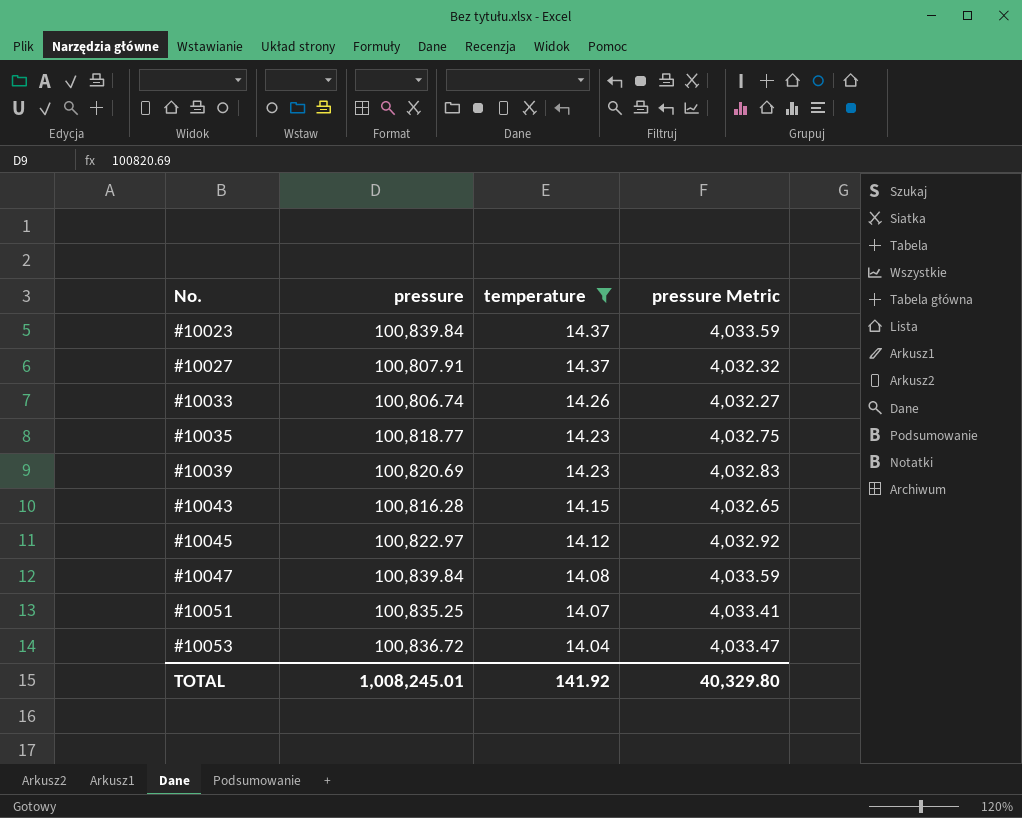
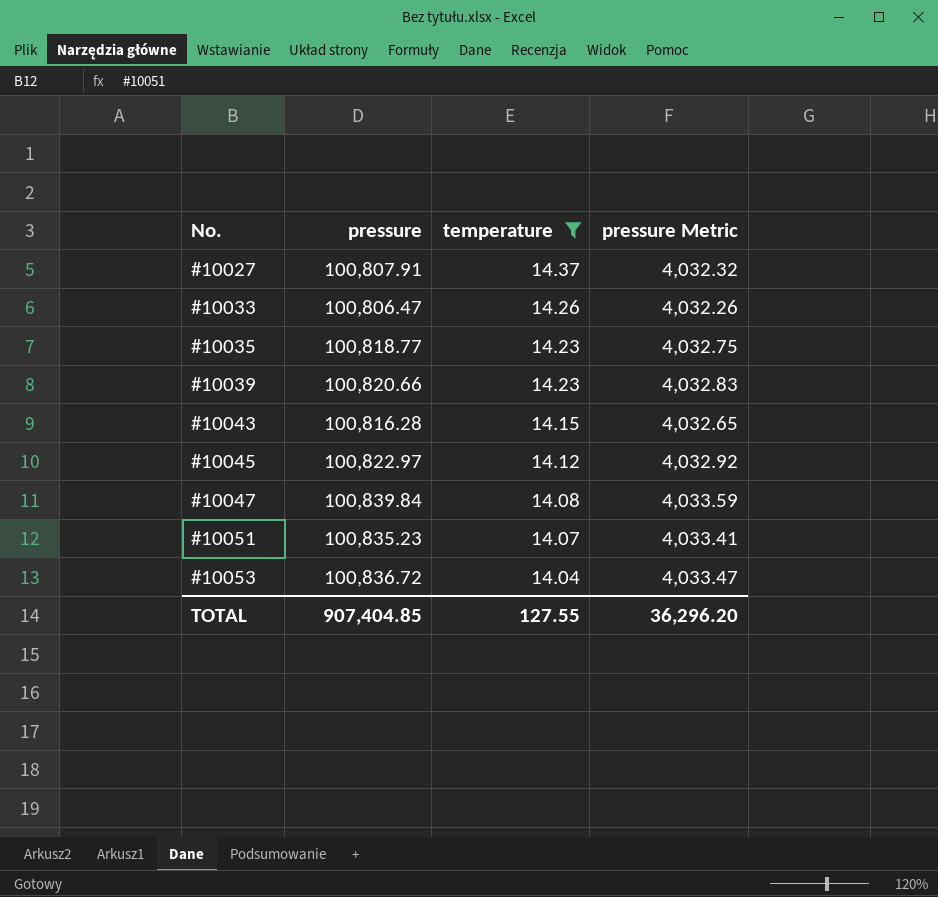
row #10023: 100,839.84 | 14.37 | 4,033.59 -> none
#10033 | pressure: 100,806.74 -> 100,806.47
#10033 | pressure Metric: 4,032.27 -> 4,032.26
#10039 | pressure: 100,820.69 -> 100,820.66
#10051 | pressure: 100,835.25 -> 100,835.23
TOTAL | pressure: 1,008,245.01 -> 907,404.85
TOTAL | temperature: 141.92 -> 127.55
TOTAL | pressure Metric: 40,329.80 -> 36,296.20

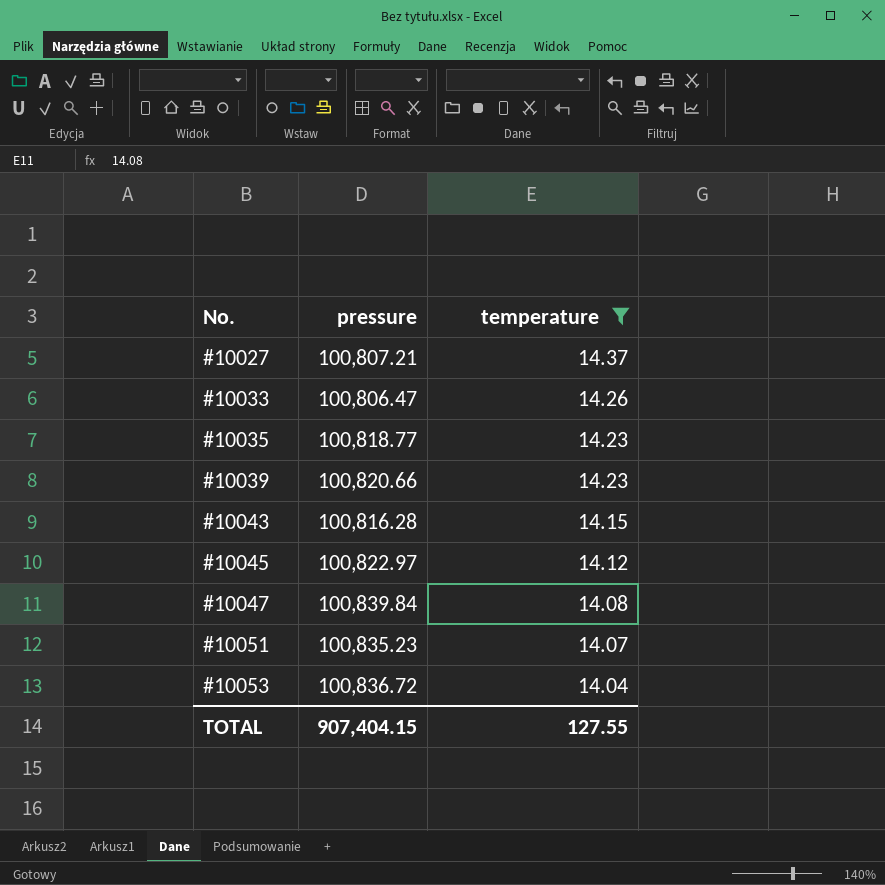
column pressure Metric | formula: [pressure] * 0.04 -> none
#10027 | pressure: 100,807.91 -> 100,807.21
TOTAL | pressure: 907,404.85 -> 907,404.15

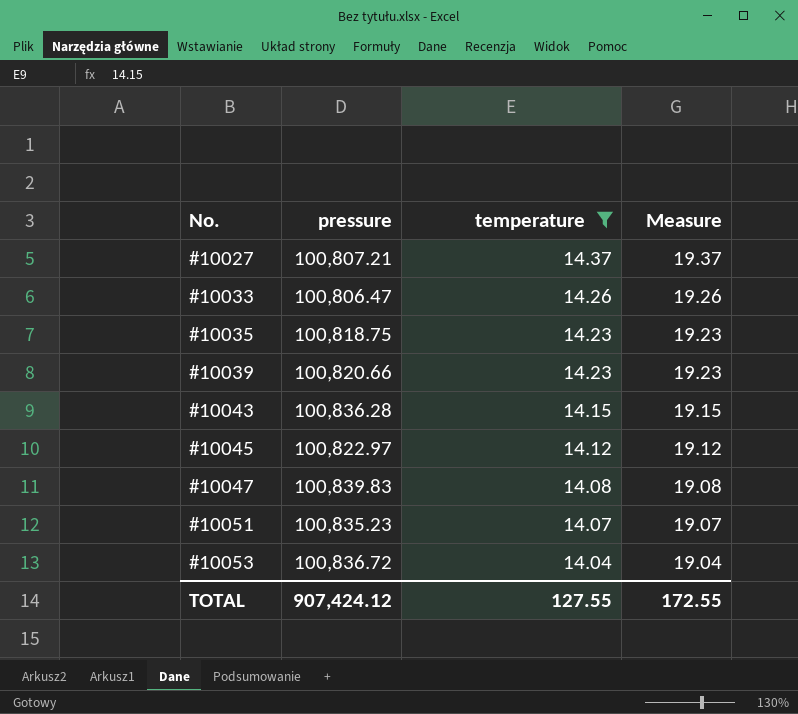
column Measure | formula: none -> [temperature] + 5
#10035 | pressure: 100,818.77 -> 100,818.75
#10043 | pressure: 100,816.28 -> 100,836.28
#10047 | pressure: 100,839.84 -> 100,839.83
TOTAL | pressure: 907,404.15 -> 907,424.12

